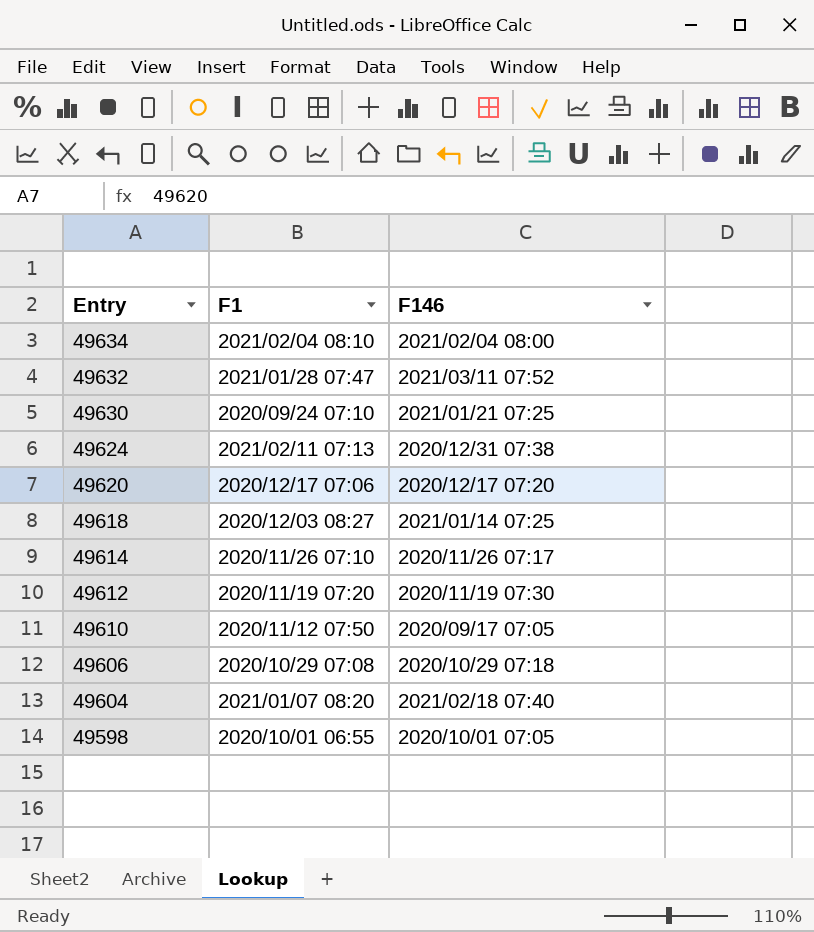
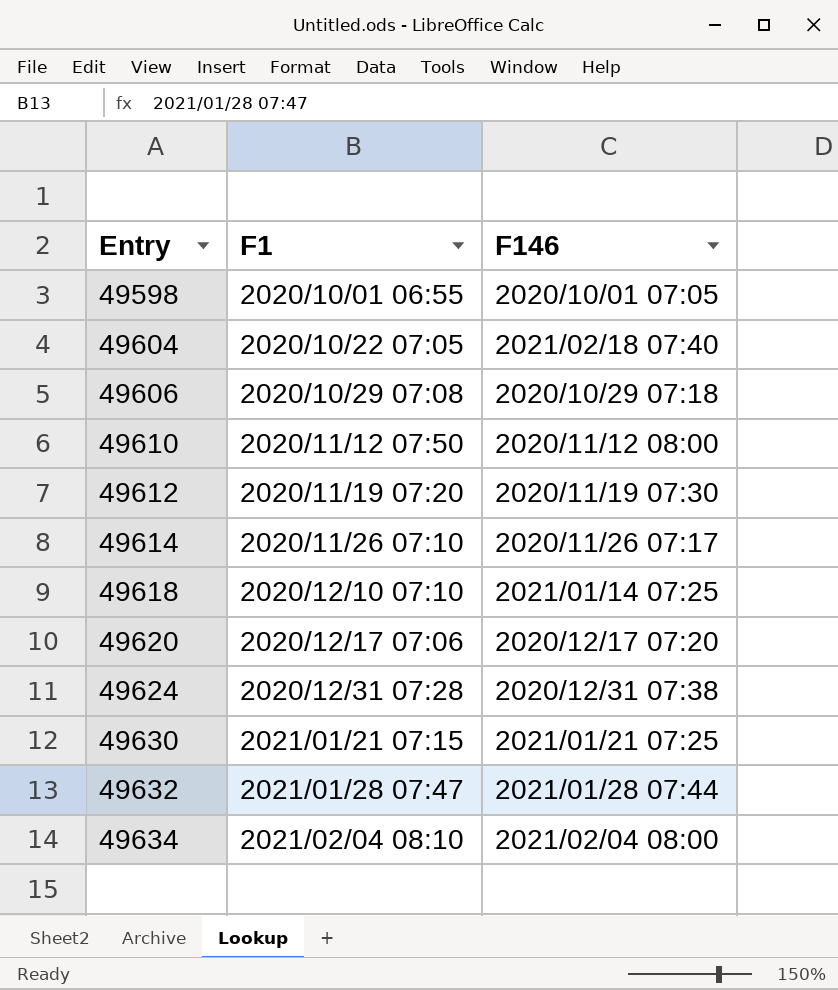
row order: Entry descending -> Entry ascending
49604 | F1: 2021/01/07 08:20 -> 2020/10/22 07:05
49610 | F146: 2020/09/17 07:05 -> 2020/11/12 08:00
49618 | F1: 2020/12/03 08:27 -> 2020/12/10 07:10
49624 | F1: 2021/02/11 07:13 -> 2020/12/31 07:28
49630 | F1: 2020/09/24 07:10 -> 2021/01/21 07:15
49632 | F146: 2021/03/11 07:52 -> 2021/01/28 07:44

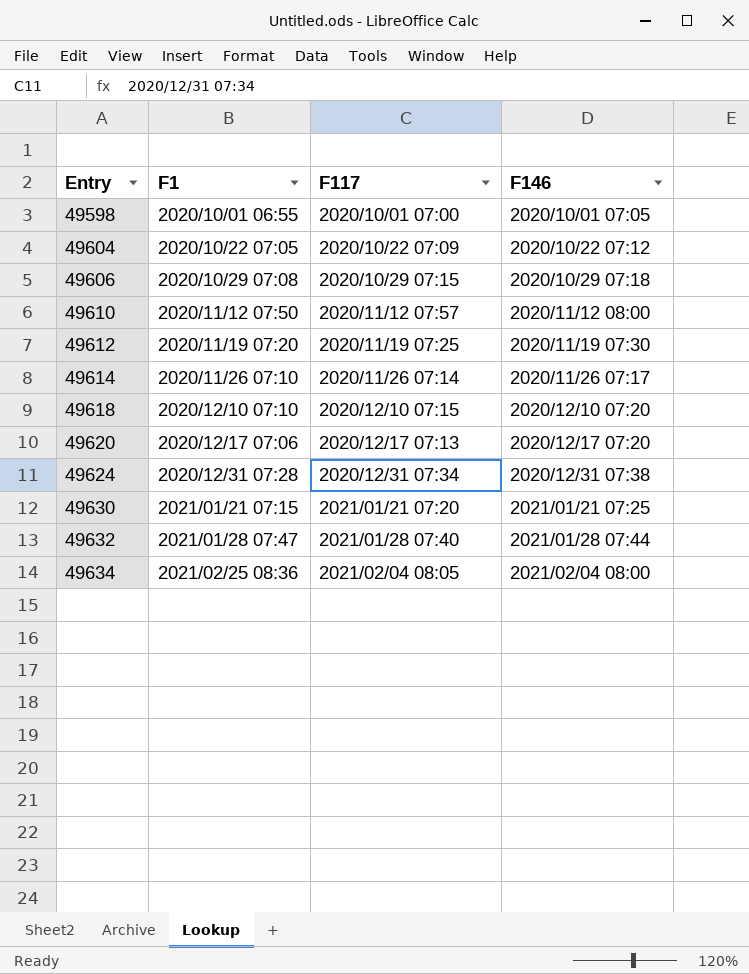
column F117 | position: none -> 3
49604 | F146: 2021/02/18 07:40 -> 2020/10/22 07:12
49618 | F146: 2021/01/14 07:25 -> 2020/12/10 07:20
49634 | F1: 2021/02/04 08:10 -> 2021/02/25 08:36

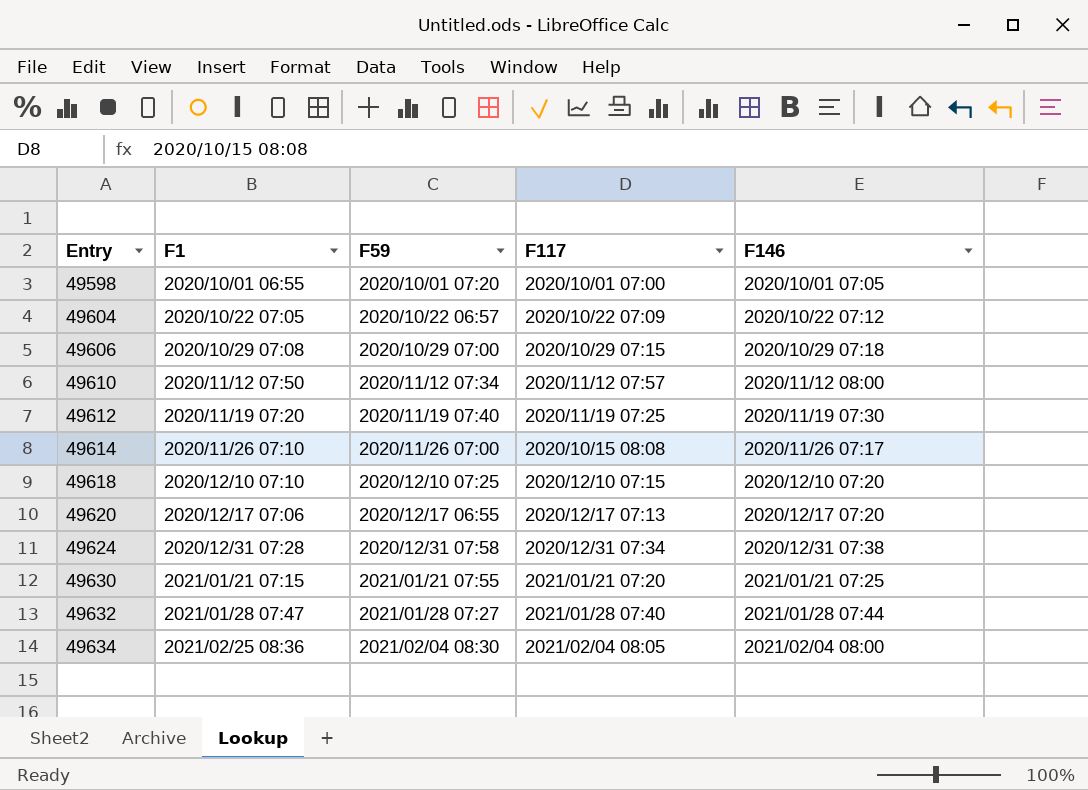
column F59 | position: none -> 3
49614 | F117: 2020/11/26 07:14 -> 2020/10/15 08:08

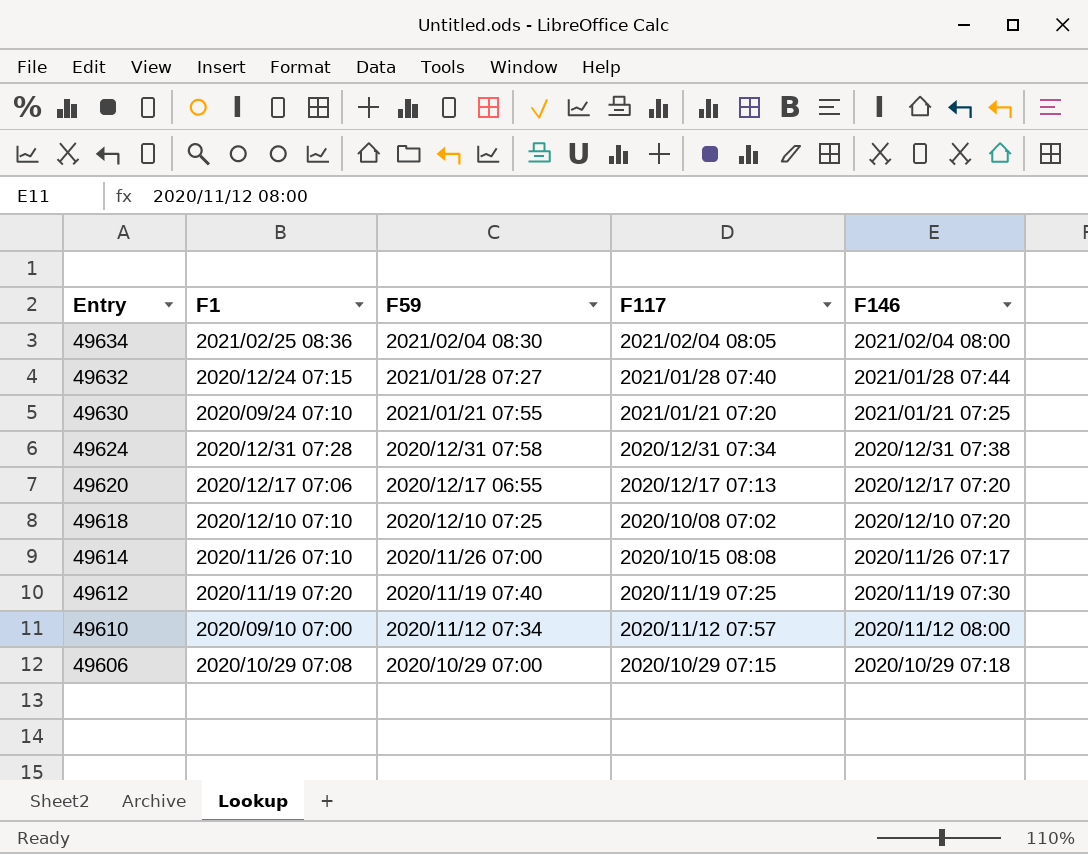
row order: Entry ascending -> Entry descending
row 49598: 2020/10/01 06:55 | 2020/10/01 07:20 | 2020/10/01 07:00 | 2020/10/01 07:05 -> none
row 49604: 2020/10/22 07:05 | 2020/10/22 06:57 | 2020/10/22 07:09 | 2020/10/22 07:12 -> none
49632 | F1: 2021/01/28 07:47 -> 2020/12/24 07:15
49630 | F1: 2021/01/21 07:15 -> 2020/09/24 07:10
49618 | F117: 2020/12/10 07:15 -> 2020/10/08 07:02
49610 | F1: 2020/11/12 07:50 -> 2020/09/10 07:00

